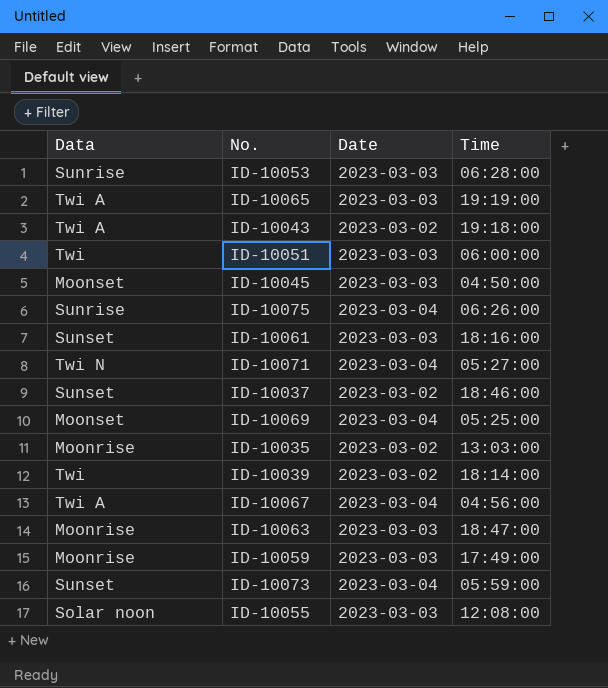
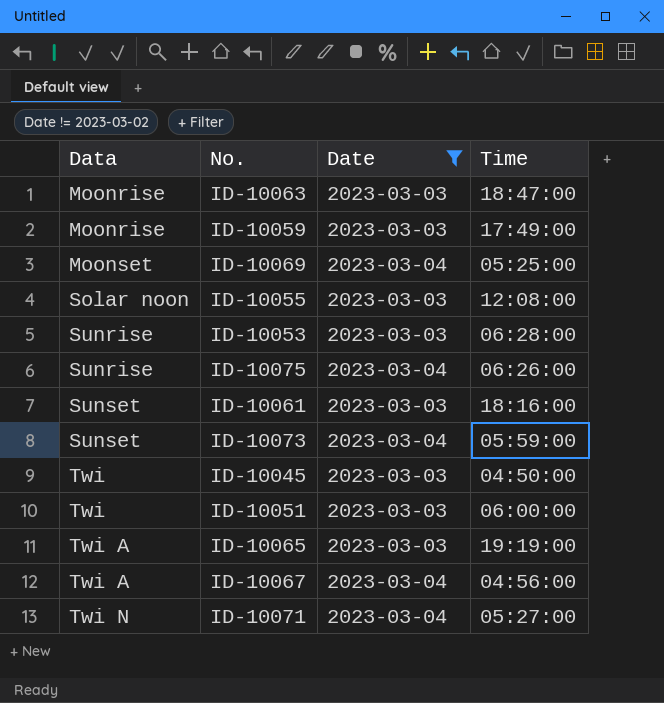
filter: none -> Date != 2023-03-02
row order: none -> Data ascending
ID-10045 | Data: Moonset -> Twi

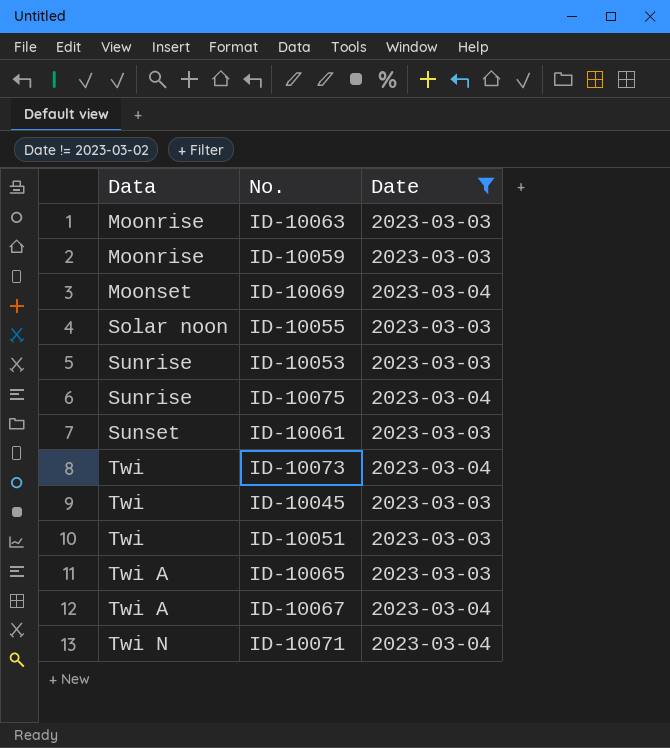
column Time | position: 4 -> none
ID-10073 | Data: Sunset -> Twi

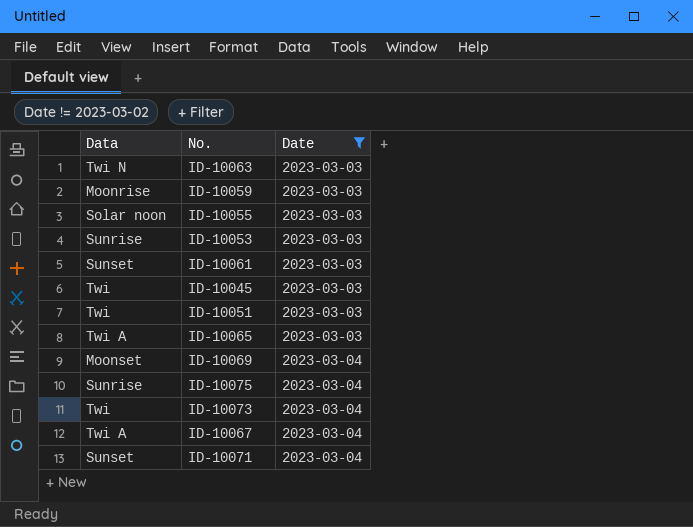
row order: Data ascending -> Date ascending
ID-10063 | Data: Moonrise -> Twi N
ID-10071 | Data: Twi N -> Sunset

